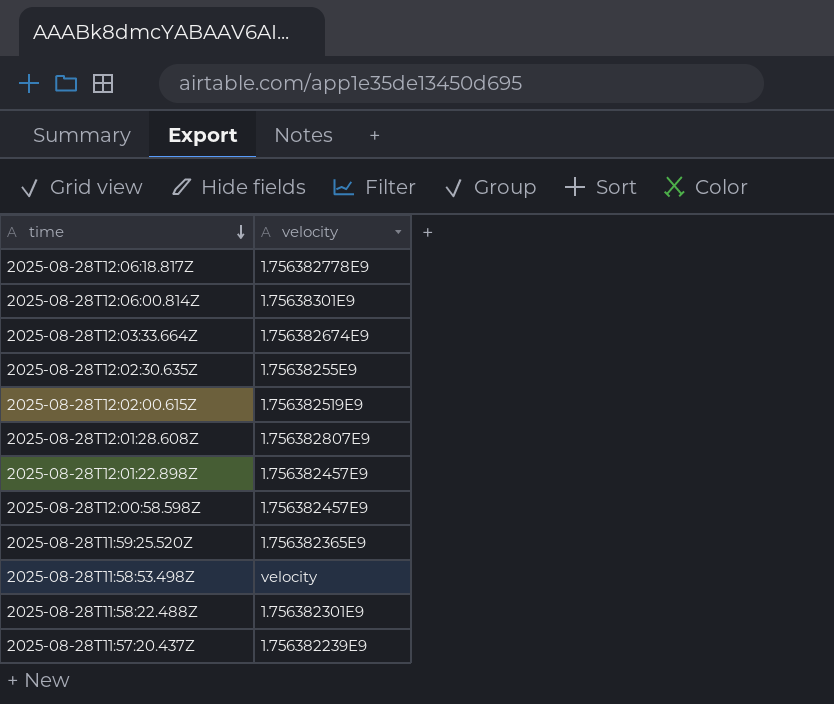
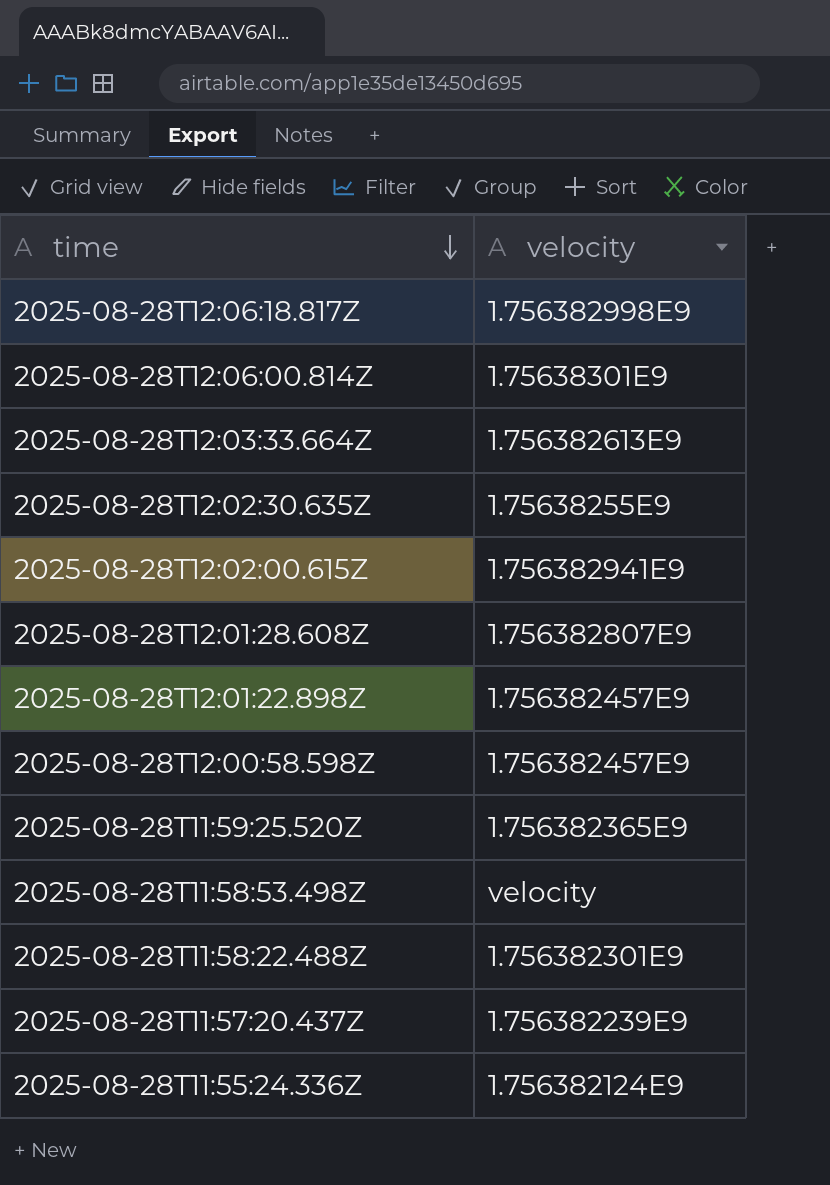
2025-08-28T12:06:18.817Z | velocity: 1.756382778E9 -> 1.756382998E9
2025-08-28T12:03:33.664Z | velocity: 1.756382674E9 -> 1.756382613E9
2025-08-28T12:02:00.615Z | velocity: 1.756382519E9 -> 1.756382941E9
row 2025-08-28T11:55:24.336Z: none -> 1.756382124E9

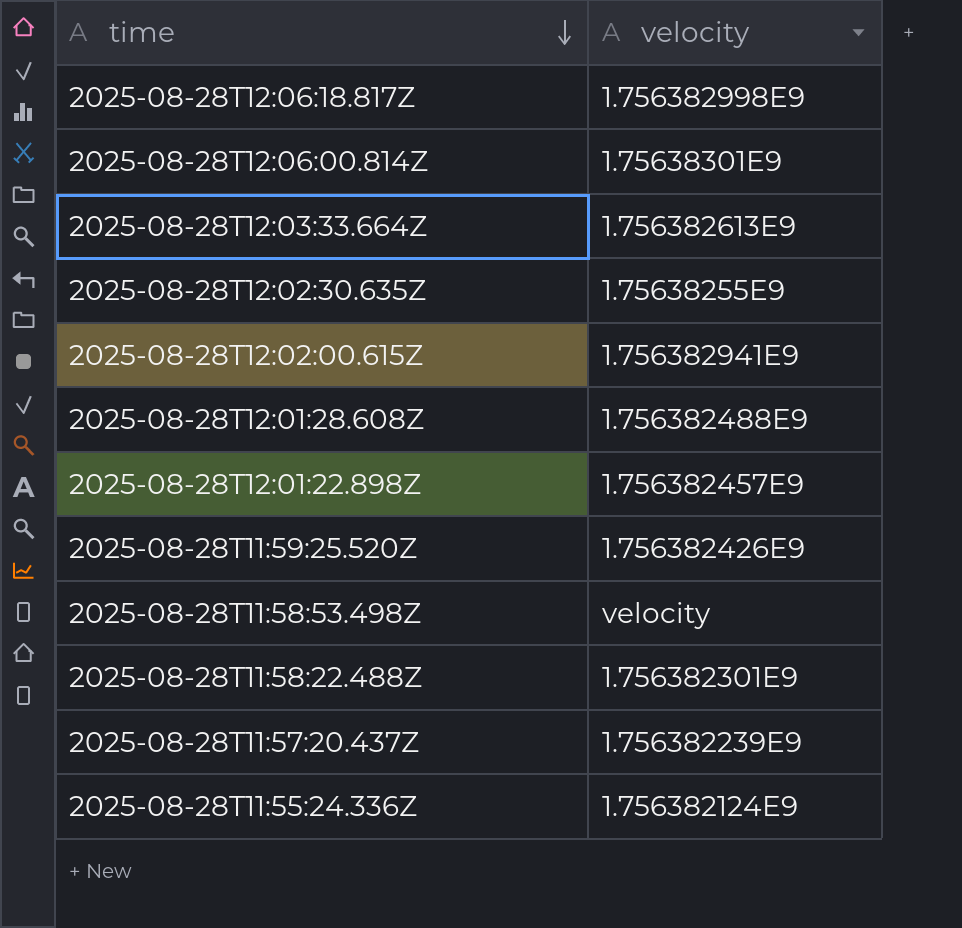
row 2025-08-28T12:00:58.598Z: 1.756382457E9 -> none
2025-08-28T12:01:28.608Z | velocity: 1.756382807E9 -> 1.756382488E9
2025-08-28T11:59:25.520Z | velocity: 1.756382365E9 -> 1.756382426E9

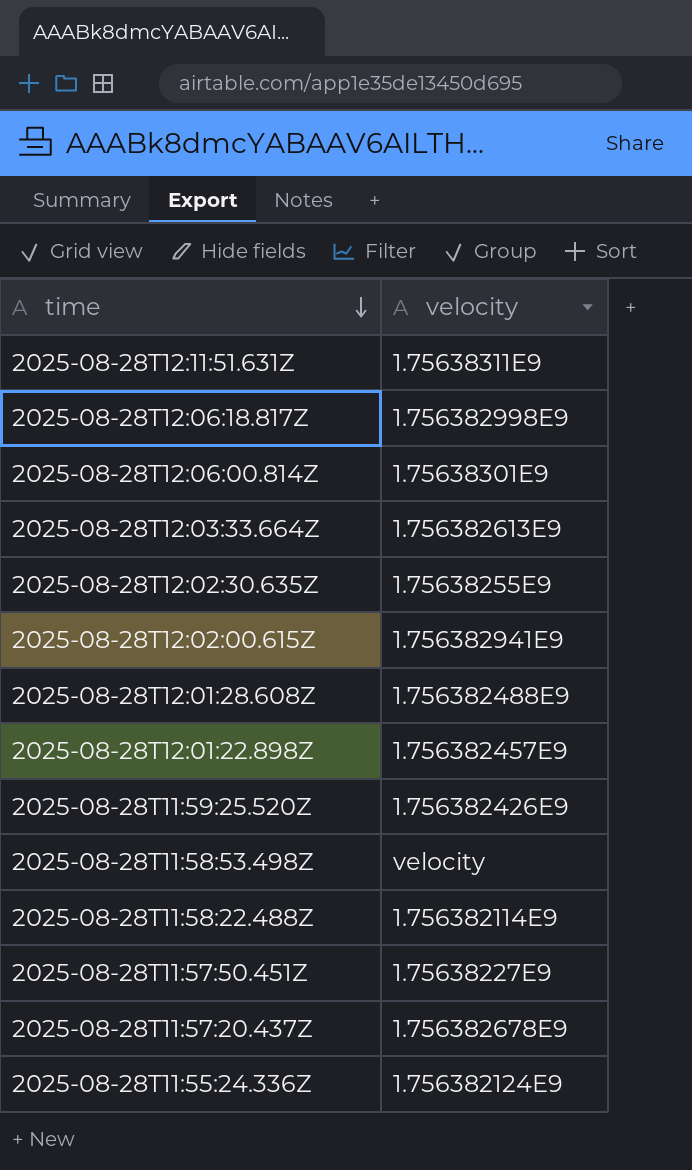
row 2025-08-28T12:11:51.631Z: none -> 1.75638311E9
2025-08-28T11:58:22.488Z | velocity: 1.756382301E9 -> 1.756382114E9
row 2025-08-28T11:57:50.451Z: none -> 1.75638227E9
2025-08-28T11:57:20.437Z | velocity: 1.756382239E9 -> 1.756382678E9

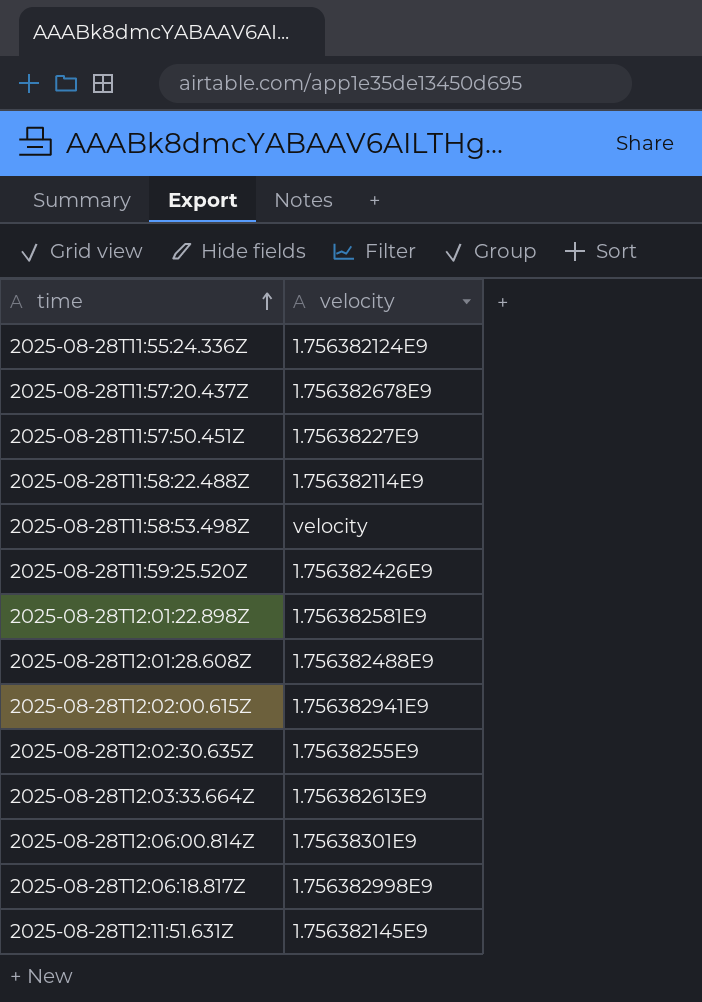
row order: time descending -> time ascending
2025-08-28T12:01:22.898Z | velocity: 1.756382457E9 -> 1.756382581E9
2025-08-28T12:11:51.631Z | velocity: 1.75638311E9 -> 1.756382145E9

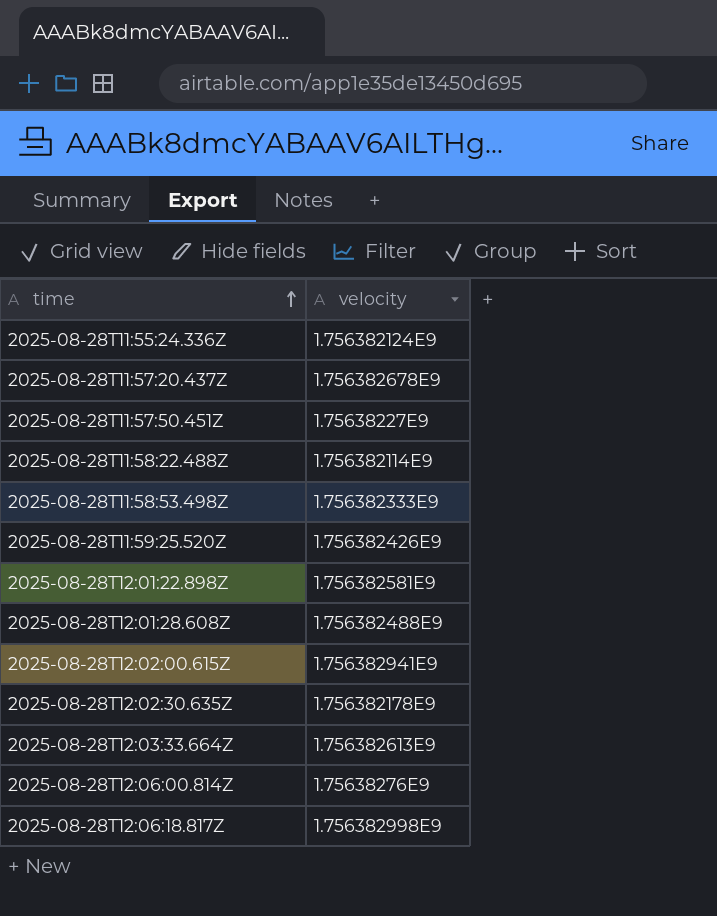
row 2025-08-28T12:11:51.631Z: 1.756382145E9 -> none
2025-08-28T11:58:53.498Z | velocity: velocity -> 1.756382333E9
2025-08-28T12:02:30.635Z | velocity: 1.75638255E9 -> 1.756382178E9
2025-08-28T12:06:00.814Z | velocity: 1.75638301E9 -> 1.75638276E9

